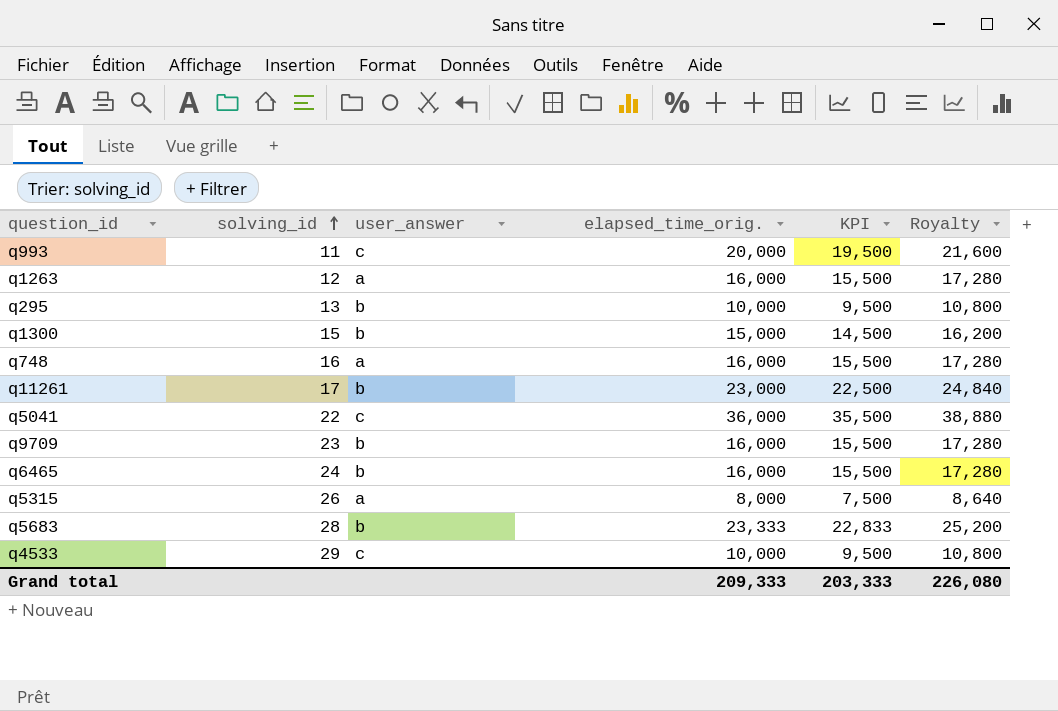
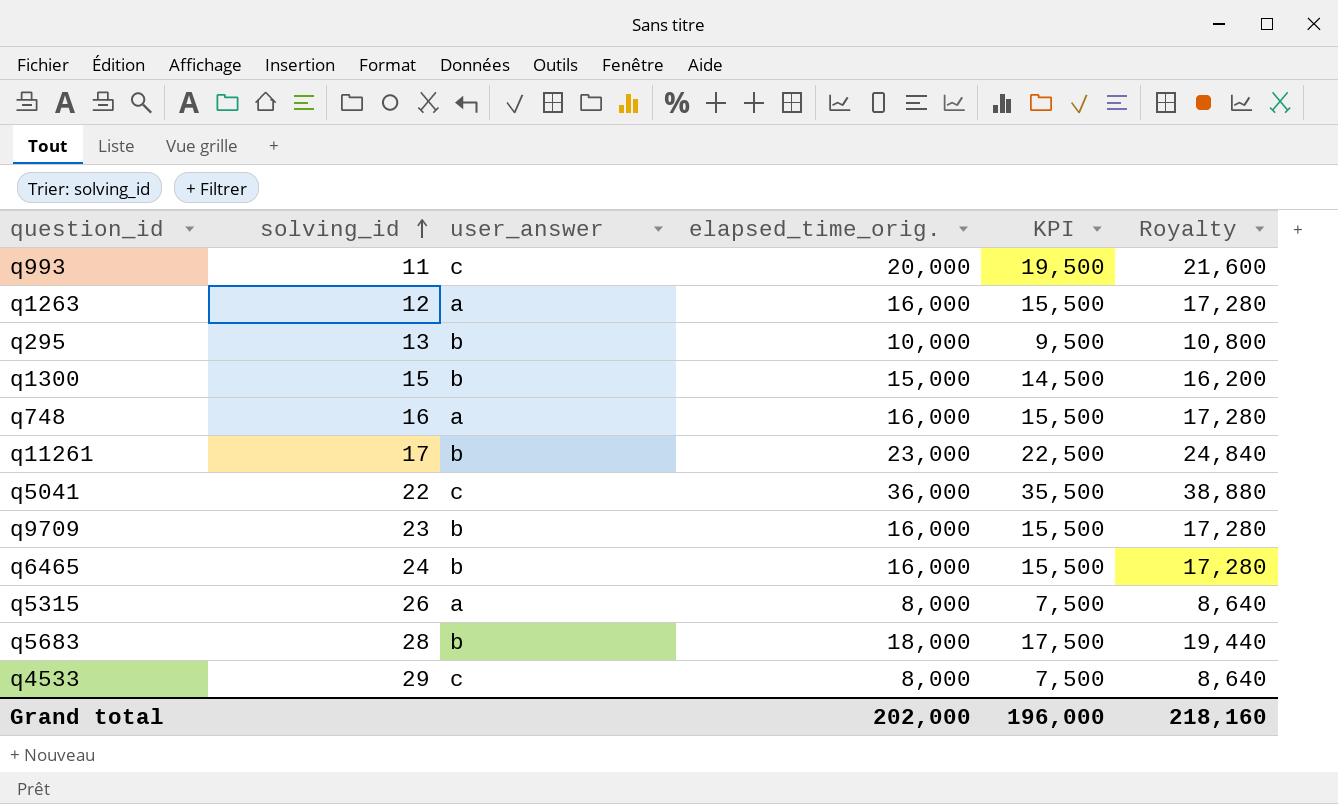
q5683 | elapsed_time_orig.: 23,333 -> 18,000
q5683 | KPI: 22,833 -> 17,500
q5683 | Royalty: 25,200 -> 19,440
q4533 | elapsed_time_orig.: 10,000 -> 8,000
q4533 | KPI: 9,500 -> 7,500
q4533 | Royalty: 10,800 -> 8,640
Grand total | elapsed_time_orig.: 209,333 -> 202,000
Grand total | KPI: 203,333 -> 196,000
Grand total | Royalty: 226,080 -> 218,160

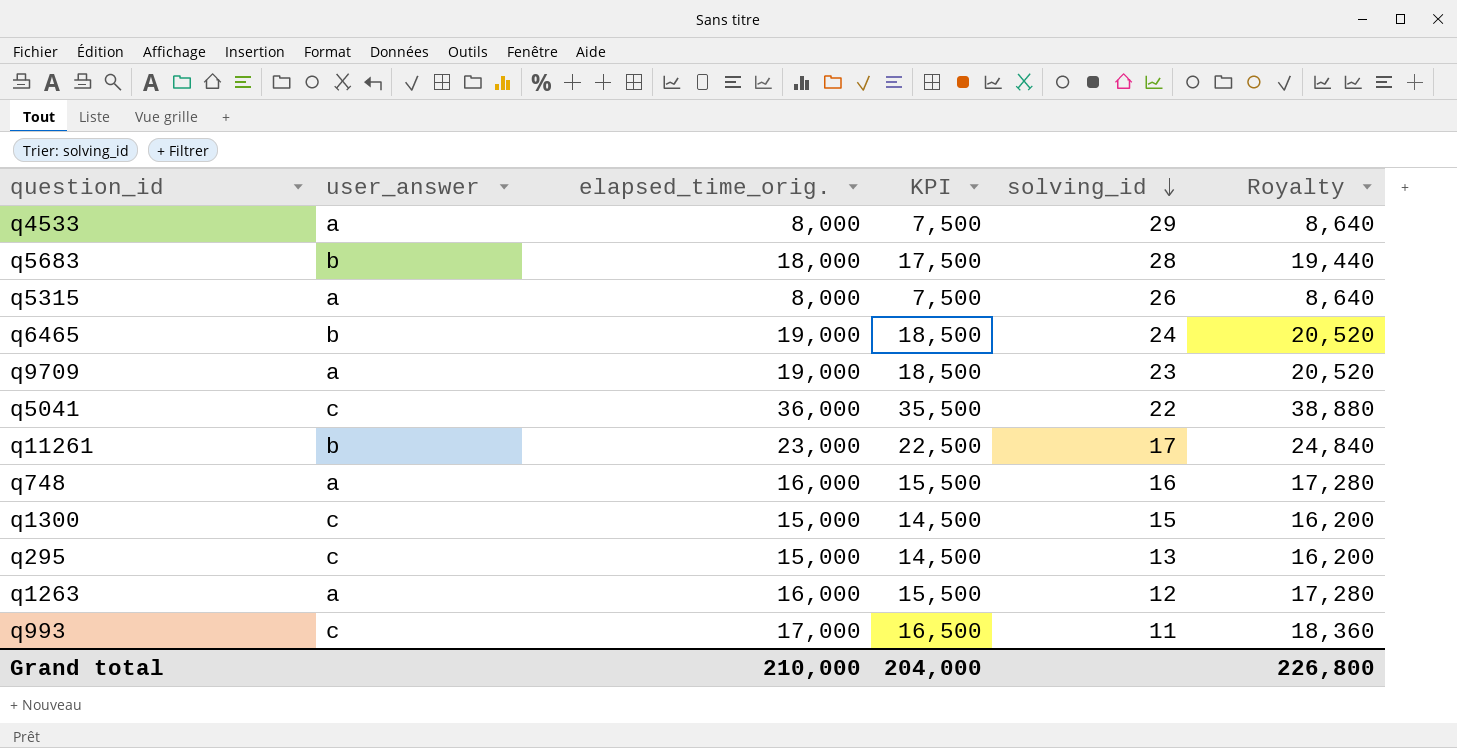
row order: solving_id ascending -> solving_id descending
column solving_id | position: 2 -> 5
q4533 | user_answer: c -> a
q6465 | elapsed_time_orig.: 16,000 -> 19,000
q6465 | KPI: 15,500 -> 18,500
q6465 | Royalty: 17,280 -> 20,520
q9709 | user_answer: b -> a
q9709 | elapsed_time_orig.: 16,000 -> 19,000
q9709 | KPI: 15,500 -> 18,500
q9709 | Royalty: 17,280 -> 20,520
q1300 | user_answer: b -> c
q295 | user_answer: b -> c
q295 | elapsed_time_orig.: 10,000 -> 15,000
q295 | KPI: 9,500 -> 14,500
q295 | Royalty: 10,800 -> 16,200
q993 | elapsed_time_orig.: 20,000 -> 17,000
q993 | KPI: 19,500 -> 16,500
q993 | Royalty: 21,600 -> 18,360
Grand total | elapsed_time_orig.: 202,000 -> 210,000
Grand total | KPI: 196,000 -> 204,000
Grand total | Royalty: 218,160 -> 226,800

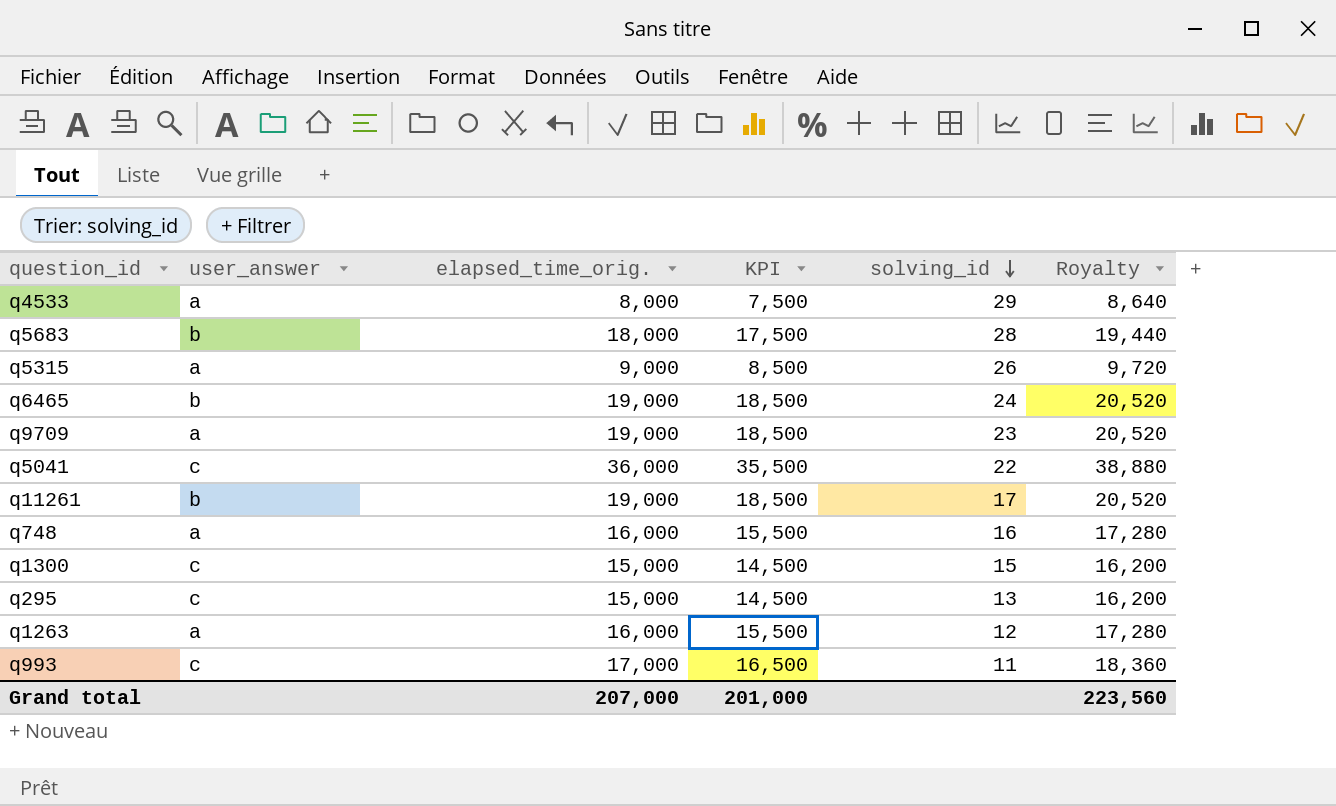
q5315 | elapsed_time_orig.: 8,000 -> 9,000
q5315 | KPI: 7,500 -> 8,500
q5315 | Royalty: 8,640 -> 9,720
q11261 | elapsed_time_orig.: 23,000 -> 19,000
q11261 | KPI: 22,500 -> 18,500
q11261 | Royalty: 24,840 -> 20,520
Grand total | elapsed_time_orig.: 210,000 -> 207,000
Grand total | KPI: 204,000 -> 201,000
Grand total | Royalty: 226,800 -> 223,560

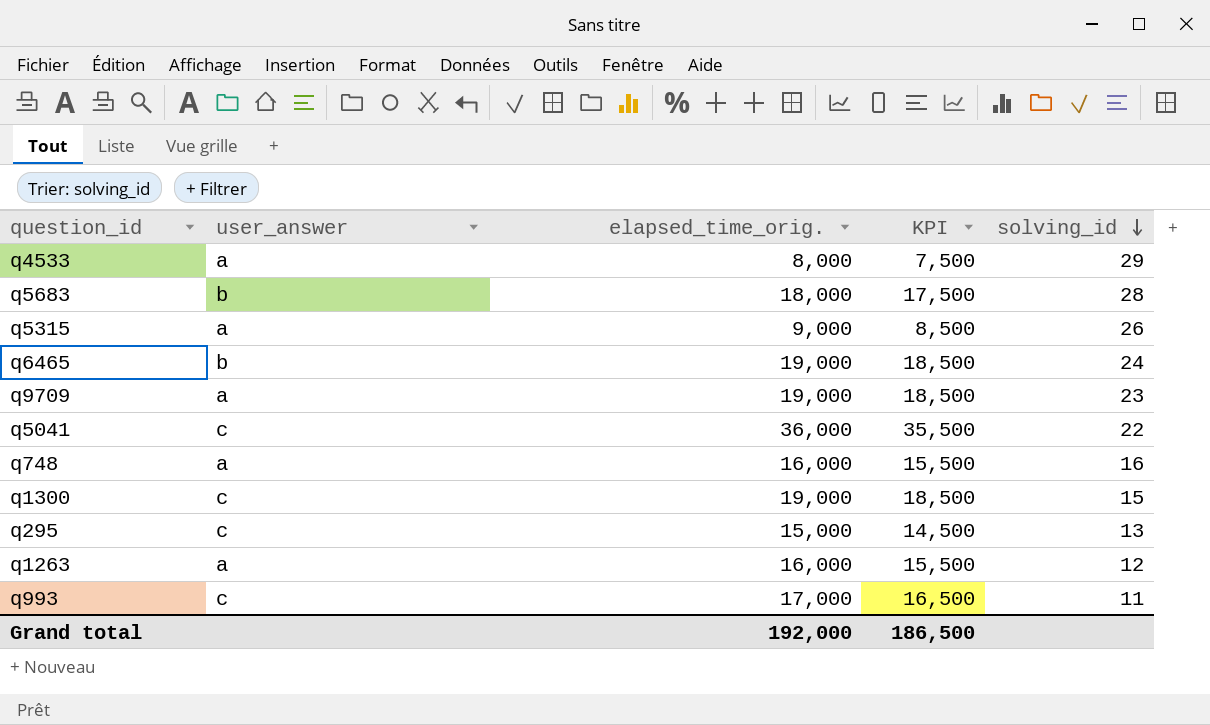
column Royalty | formula: [elapsed_time_orig.] * 1.08 -> none
row q11261: b | 19,000 | 18,500 | 17 | 20,520 -> none
q1300 | elapsed_time_orig.: 15,000 -> 19,000
q1300 | KPI: 14,500 -> 18,500
Grand total | elapsed_time_orig.: 207,000 -> 192,000
Grand total | KPI: 201,000 -> 186,500

